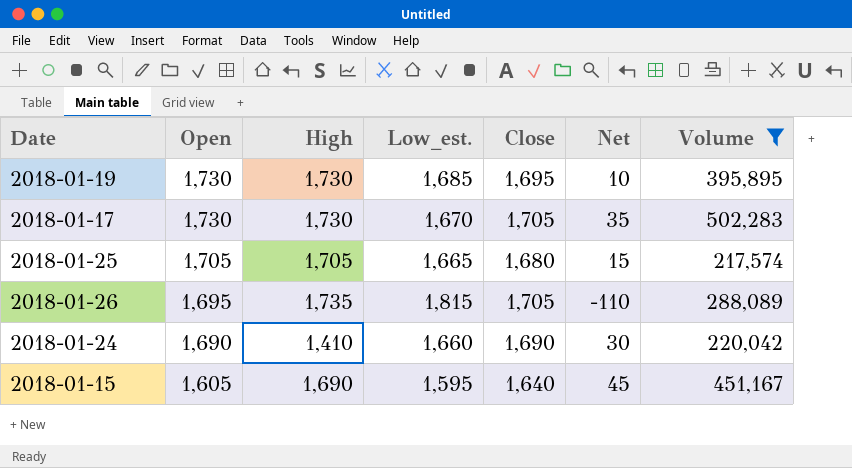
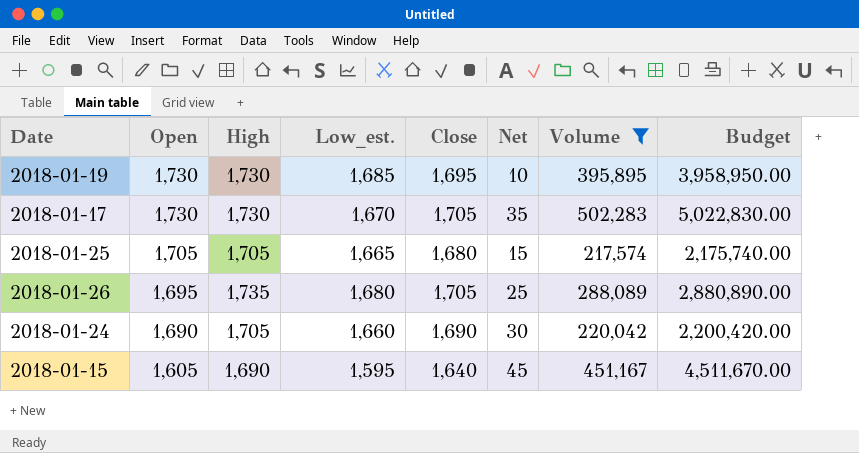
column Budget | formula: none -> [Volume] * 10
2018-01-26 | Low_est.: 1,815 -> 1,680
2018-01-26 | Net: -110 -> 25
2018-01-24 | High: 1,410 -> 1,705

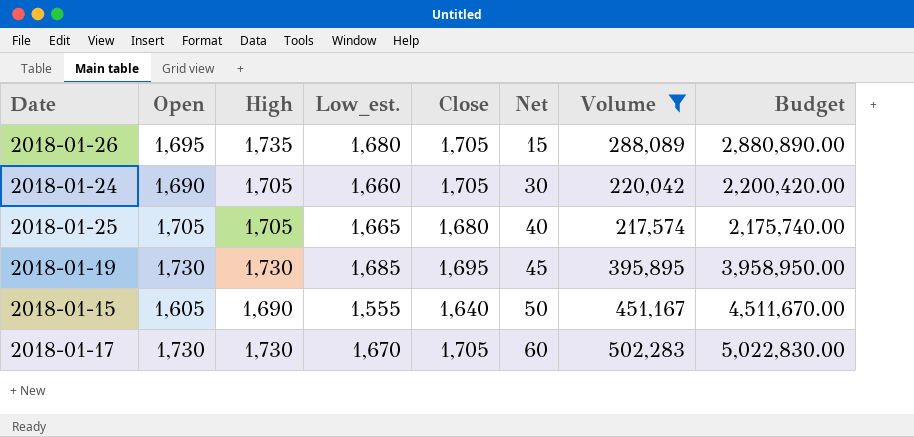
row order: Open descending -> Net ascending
column Net | formula: [Close] - [Low_est.] -> [Open] - [Low_est.]
2018-01-24 | Close: 1,690 -> 1,705
2018-01-15 | Low_est.: 1,595 -> 1,555

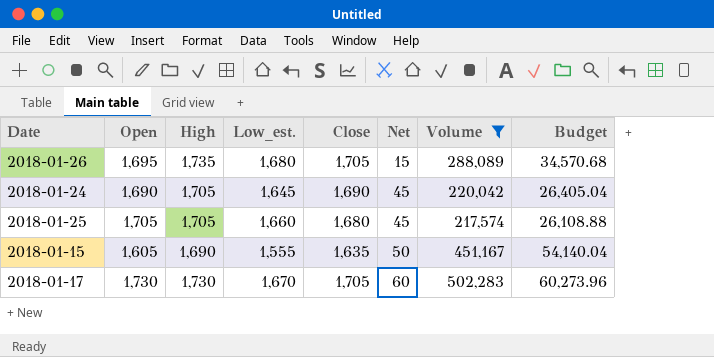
column Budget | formula: [Volume] * 10 -> [Volume] * 0.12
row 2018-01-19: 1,730 | 1,730 | 1,685 | 1,695 | 45 | 395,895 | 3,958,950.00 -> none
2018-01-24 | Low_est.: 1,660 -> 1,645
2018-01-24 | Close: 1,705 -> 1,690
2018-01-24 | Net: 30 -> 45
2018-01-25 | Low_est.: 1,665 -> 1,660
2018-01-25 | Net: 40 -> 45
2018-01-15 | Close: 1,640 -> 1,635

